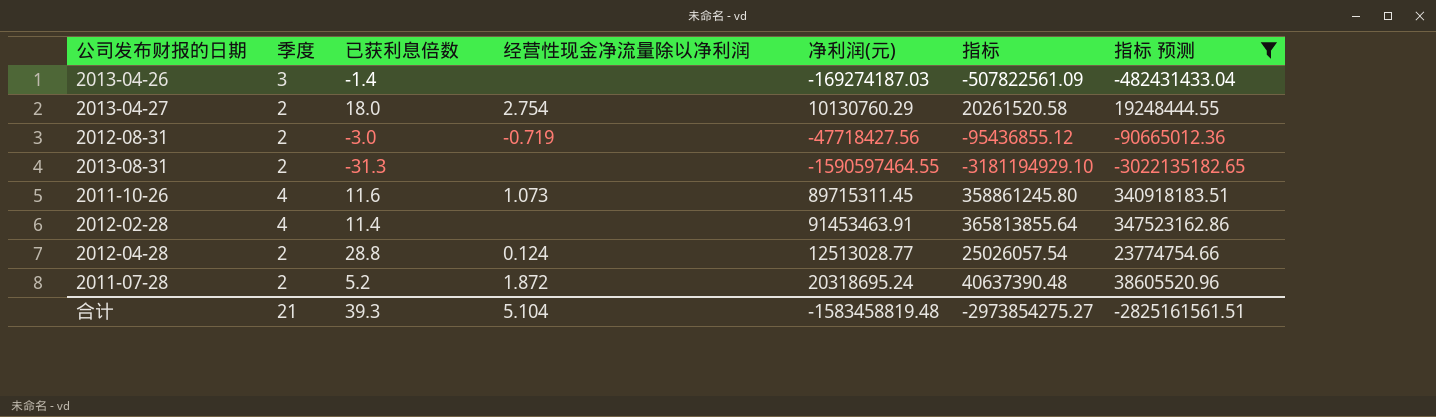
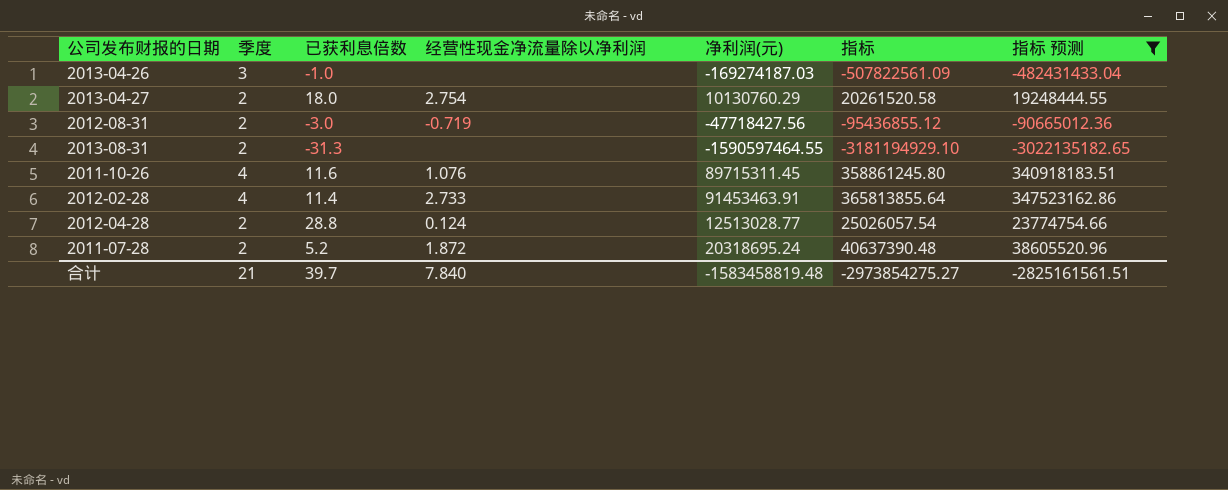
2013-04-26 | 已获利息倍数: -1.4 -> -1.0
2011-10-26 | 经营性现金净流量除以净利润: 1.073 -> 1.076
2012-02-28 | 经营性现金净流量除以净利润: none -> 2.733
合计 | 已获利息倍数: 39.3 -> 39.7
合计 | 经营性现金净流量除以净利润: 5.104 -> 7.840

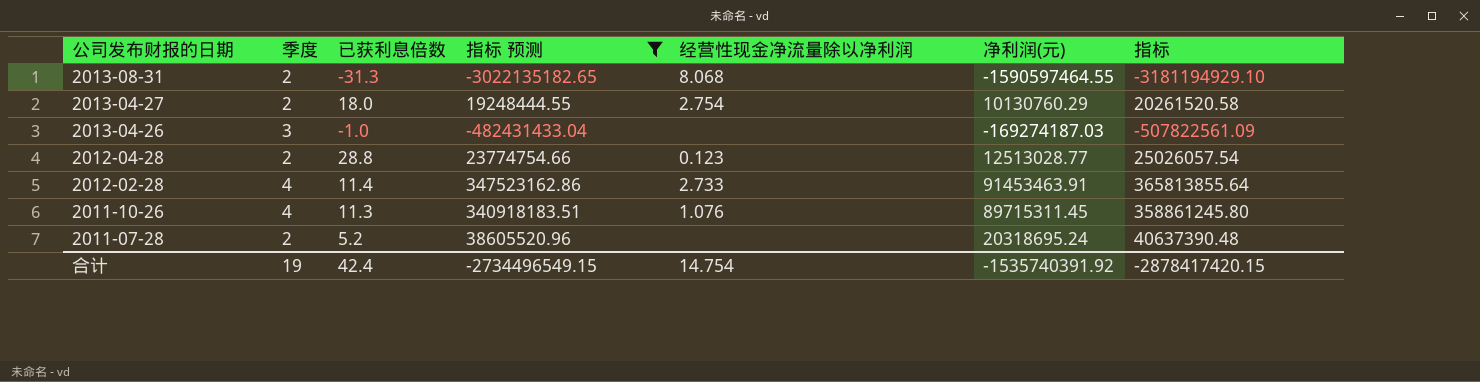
row order: none -> 公司发布财报的日期 descending
column 指标 预测 | position: 7 -> 4
row 2012-08-31: 2 | -3.0 | -0.719 | -47718427.56 | -95436855.12 | -90665012.36 -> none
2013-08-31 | 经营性现金净流量除以净利润: none -> 8.068
2012-04-28 | 经营性现金净流量除以净利润: 0.124 -> 0.123
2011-10-26 | 已获利息倍数: 11.6 -> 11.3
2011-07-28 | 经营性现金净流量除以净利润: 1.872 -> none
合计 | 季度: 21 -> 19
合计 | 已获利息倍数: 39.7 -> 42.4
合计 | 指标 预测: -2825161561.51 -> -2734496549.15
合计 | 经营性现金净流量除以净利润: 7.840 -> 14.754
合计 | 净利润(元): -1583458819.48 -> -1535740391.92
合计 | 指标: -2973854275.27 -> -2878417420.15

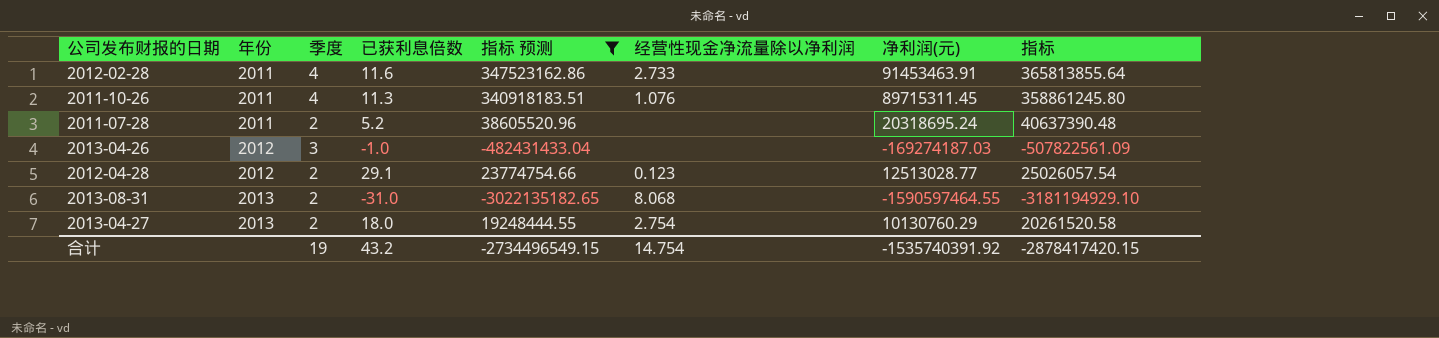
row order: 公司发布财报的日期 descending -> 年份 ascending
column 年份 | position: none -> 2
2012-02-28 | 已获利息倍数: 11.4 -> 11.6
2012-04-28 | 已获利息倍数: 28.8 -> 29.1
2013-08-31 | 已获利息倍数: -31.3 -> -31.0
合计 | 已获利息倍数: 42.4 -> 43.2

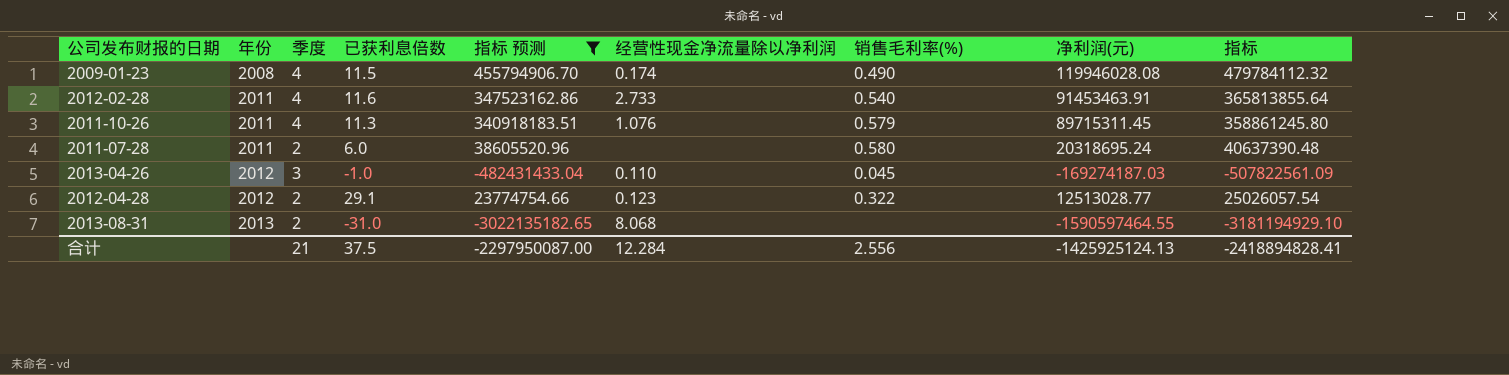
column 销售毛利率(%) | position: none -> 7
row 2013-04-27: 2013 | 2 | 18.0 | 19248444.55 | 2.754 | 10130760.29 | 20261520.58 -> none
row 2009-01-23: none -> 2008 | 4 | 11.5 | 455794906.70 | 0.174 | 0.490 | 119946028.08 | 479784112.32
2011-07-28 | 已获利息倍数: 5.2 -> 6.0
2013-04-26 | 经营性现金净流量除以净利润: none -> 0.110
合计 | 季度: 19 -> 21
合计 | 已获利息倍数: 43.2 -> 37.5
合计 | 指标 预测: -2734496549.15 -> -2297950087.00
合计 | 经营性现金净流量除以净利润: 14.754 -> 12.284
合计 | 净利润(元): -1535740391.92 -> -1425925124.13
合计 | 指标: -2878417420.15 -> -2418894828.41

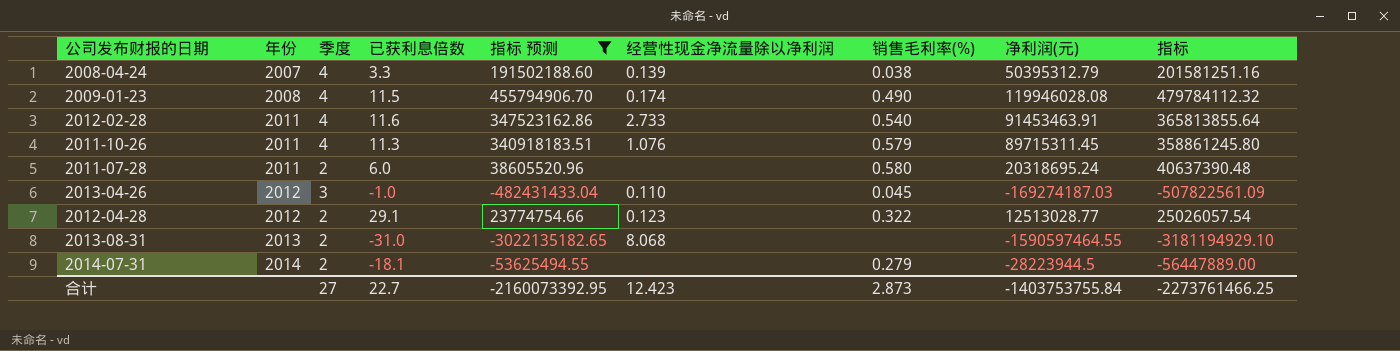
row 2008-04-24: none -> 2007 | 4 | 3.3 | 191502188.60 | 0.139 | 0.038 | 50395312.79 | 201581251.16
row 2014-07-31: none -> 2014 | 2 | -18.1 | -53625494.55 | none | 0.279 | -28223944.5 | -56447889.00
合计 | 季度: 21 -> 27
合计 | 已获利息倍数: 37.5 -> 22.7
合计 | 指标 预测: -2297950087.00 -> -2160073392.95
合计 | 经营性现金净流量除以净利润: 12.284 -> 12.423
合计 | 销售毛利率(%): 2.556 -> 2.873
合计 | 净利润(元): -1425925124.13 -> -1403753755.84
合计 | 指标: -2418894828.41 -> -2273761466.25

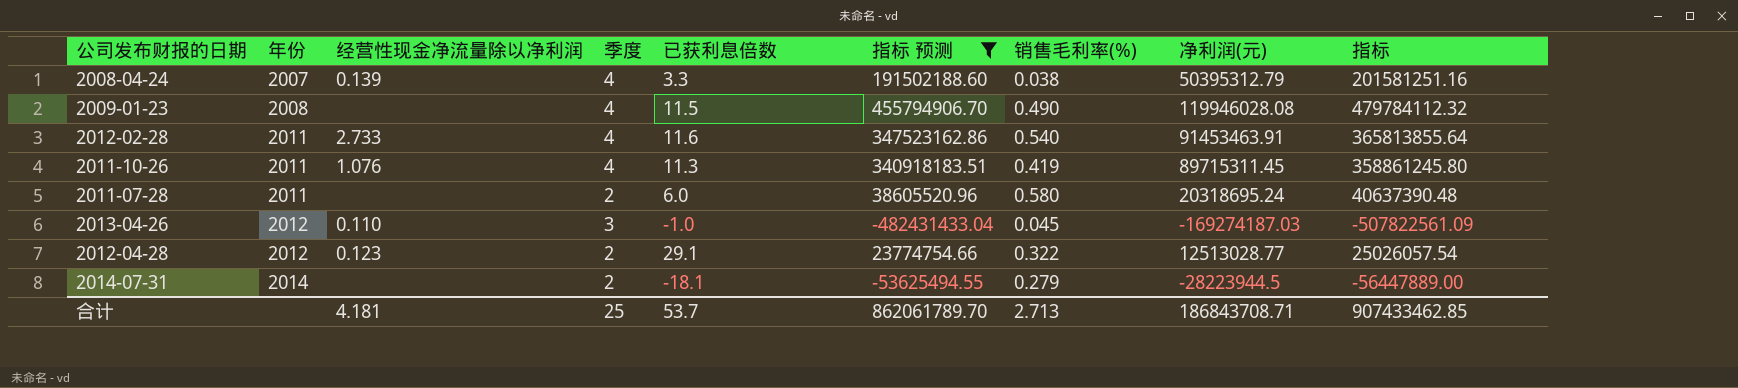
column 经营性现金净流量除以净利润 | position: 6 -> 3
row 2013-08-31: 2013 | 2 | -31.0 | -3022135182.65 | 8.068 | none | -1590597464.55 | -3181194929.10 -> none
2009-01-23 | 经营性现金净流量除以净利润: 0.174 -> none
2011-10-26 | 销售毛利率(%): 0.579 -> 0.419
合计 | 经营性现金净流量除以净利润: 12.423 -> 4.181
合计 | 季度: 27 -> 25
合计 | 已获利息倍数: 22.7 -> 53.7
合计 | 指标 预测: -2160073392.95 -> 862061789.70
合计 | 销售毛利率(%): 2.873 -> 2.713
合计 | 净利润(元): -1403753755.84 -> 186843708.71
合计 | 指标: -2273761466.25 -> 907433462.85

